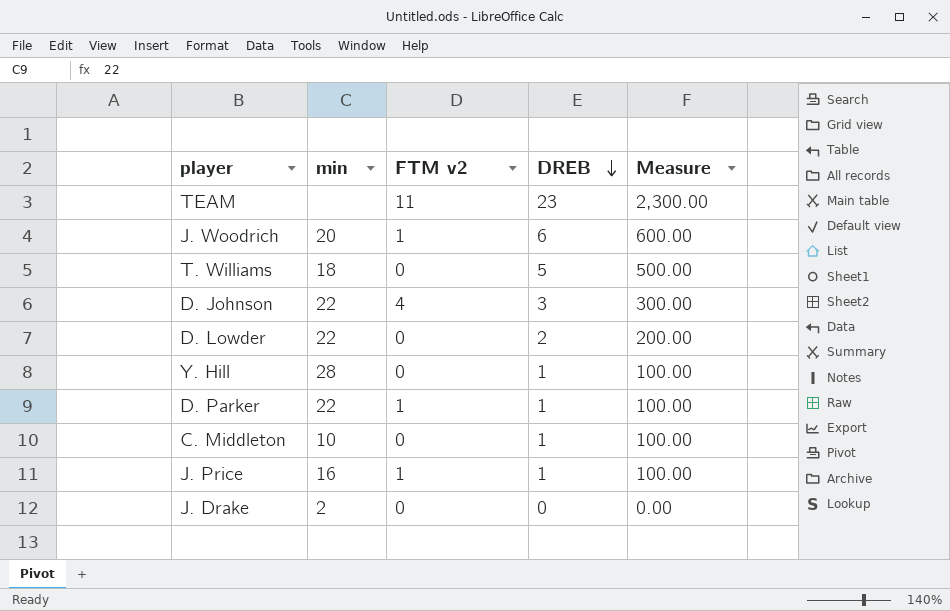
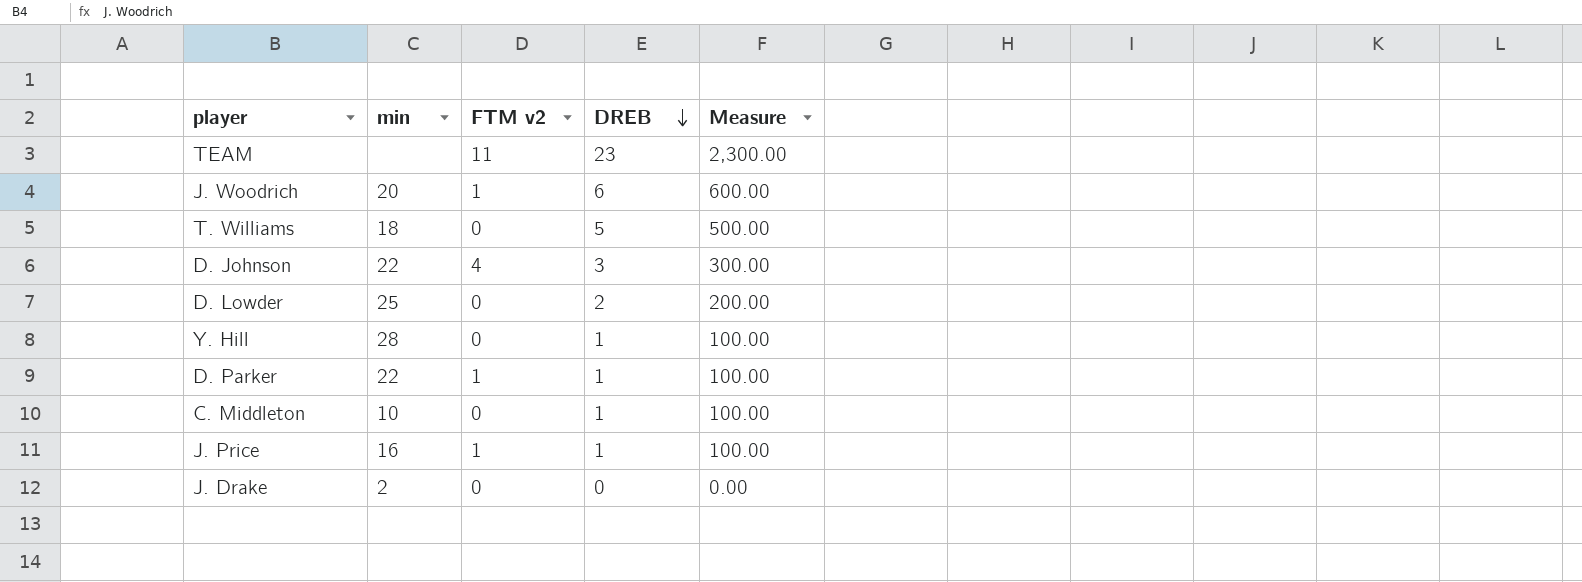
D. Lowder | min: 22 -> 25

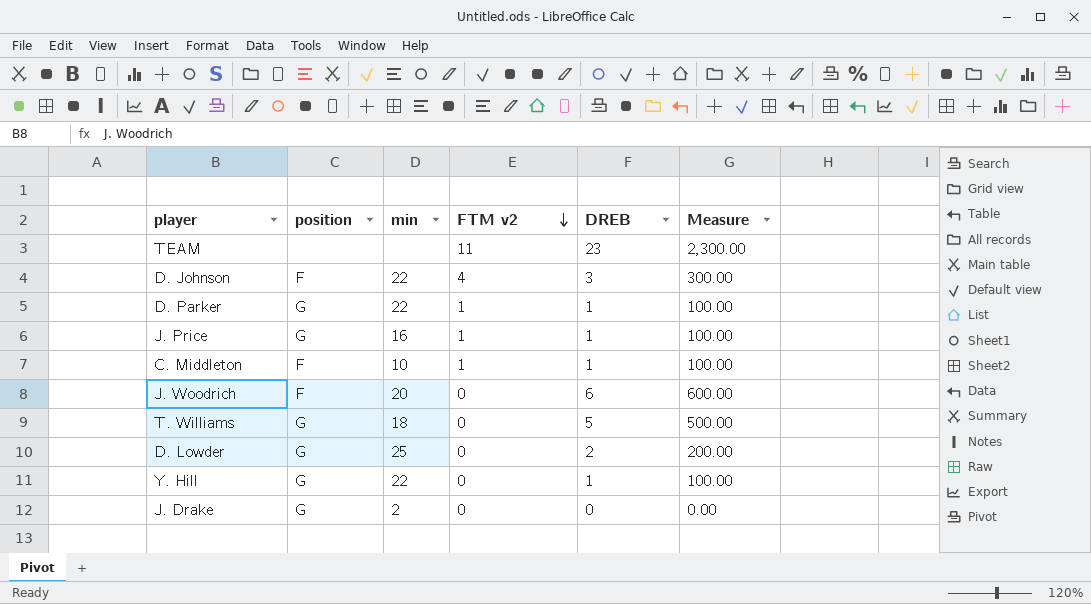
row order: DREB descending -> FTM v2 descending
column position | position: none -> 2
C. Middleton | FTM v2: 0 -> 1
J. Woodrich | FTM v2: 1 -> 0
Y. Hill | min: 28 -> 22

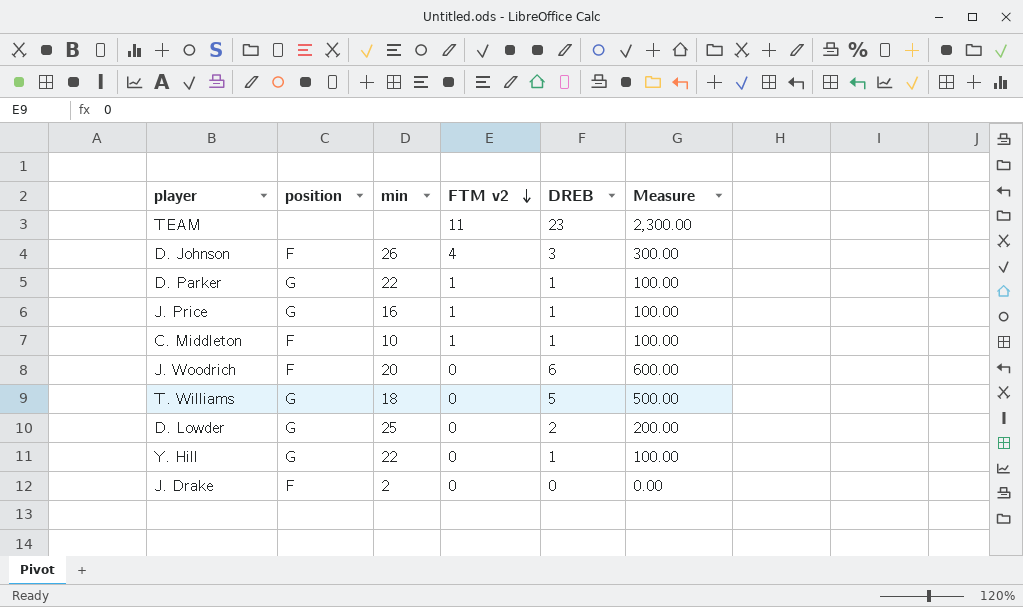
D. Johnson | min: 22 -> 26
J. Drake | position: G -> F

